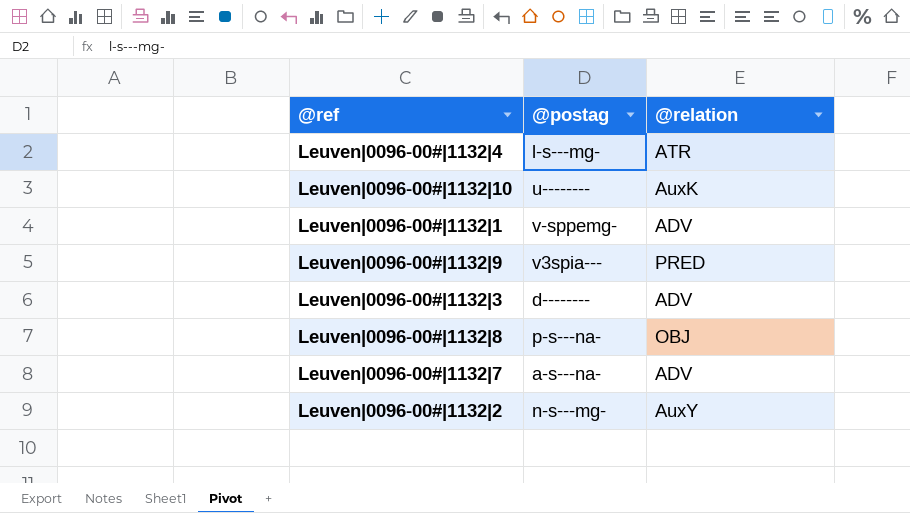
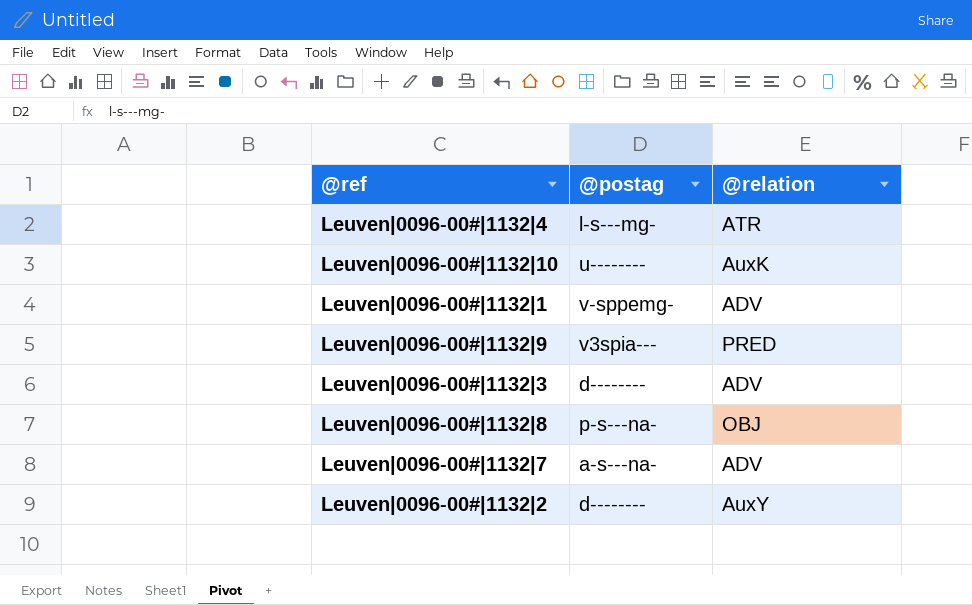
Leuven|0096-00#|1132|2 | @postag: n-s---mg- -> d--------

